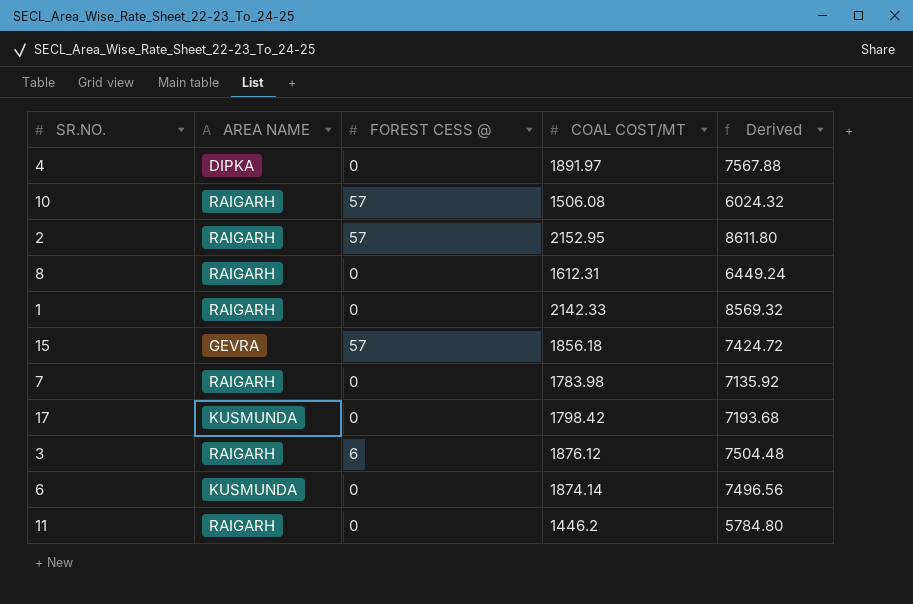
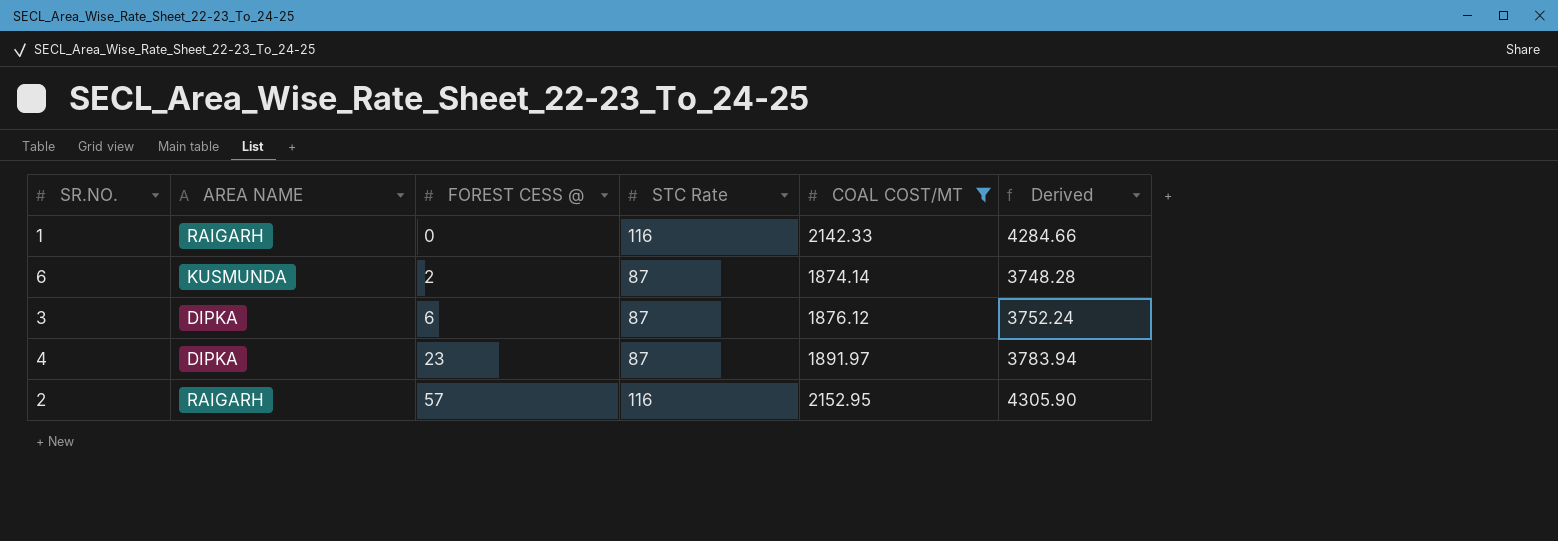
filter: none -> COAL COST/MT >= 1874.14
row order: none -> FOREST CESS @ ascending
column STC Rate | position: none -> 4
column Derived | formula: [COAL COST/MT] * 4 -> [COAL COST/MT] * 2
6 | FOREST CESS @: 0 -> 2
3 | AREA NAME: RAIGARH -> DIPKA
4 | FOREST CESS @: 0 -> 23

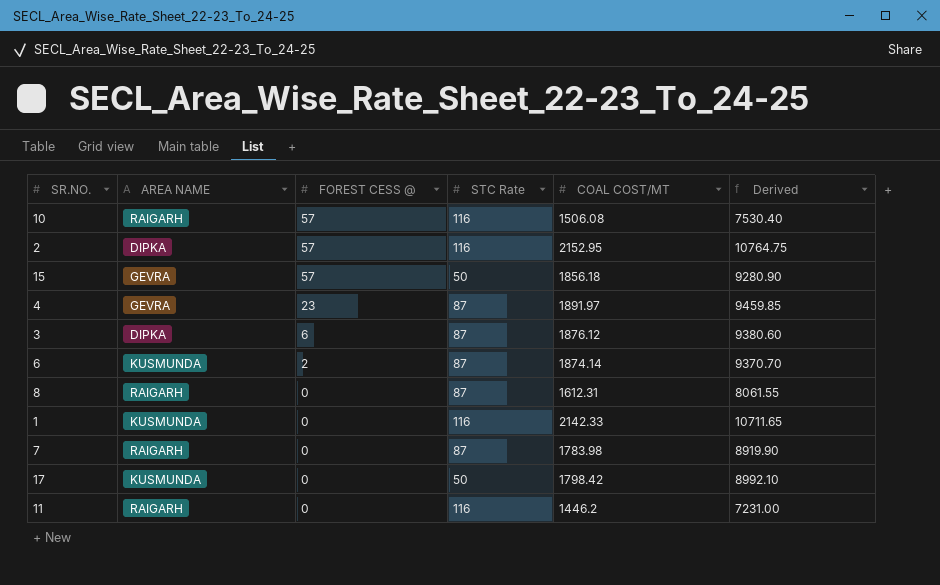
filter: COAL COST/MT >= 1874.14 -> none
row order: FOREST CESS @ ascending -> FOREST CESS @ descending
column Derived | formula: [COAL COST/MT] * 2 -> [COAL COST/MT] * 5
2 | AREA NAME: RAIGARH -> DIPKA
4 | AREA NAME: DIPKA -> GEVRA
1 | AREA NAME: RAIGARH -> KUSMUNDA

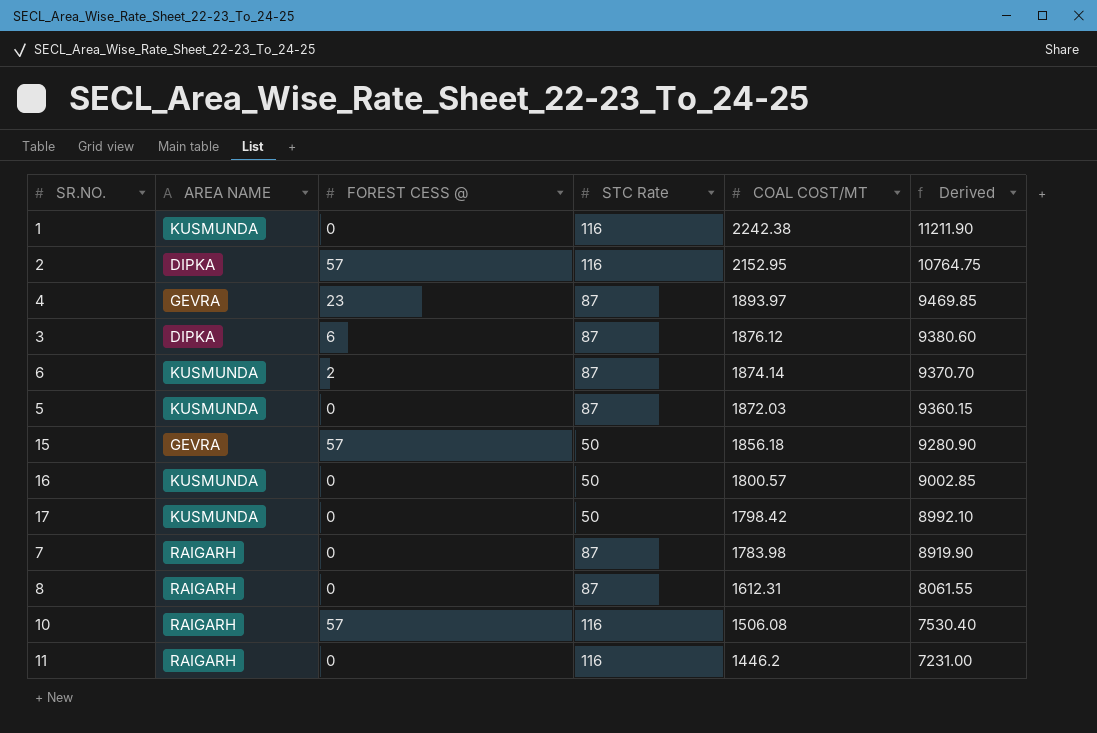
row order: FOREST CESS @ descending -> COAL COST/MT descending
1 | COAL COST/MT: 2142.33 -> 2242.38
1 | Derived: 10711.65 -> 11211.90
4 | COAL COST/MT: 1891.97 -> 1893.97
4 | Derived: 9459.85 -> 9469.85
row 5: none -> KUSMUNDA | 0 | 87 | 1872.03 | 9360.15
row 16: none -> KUSMUNDA | 0 | 50 | 1800.57 | 9002.85

